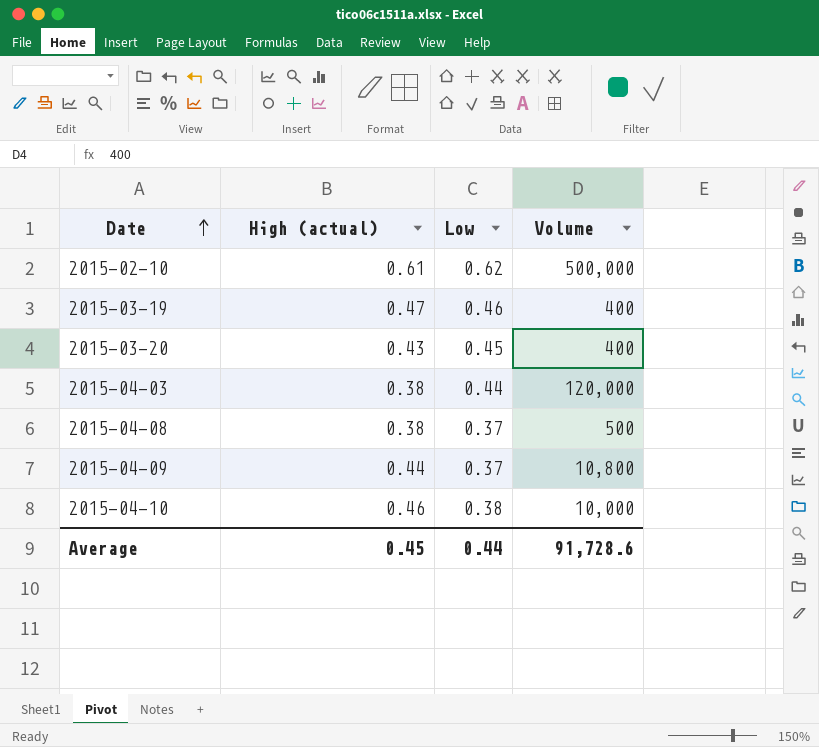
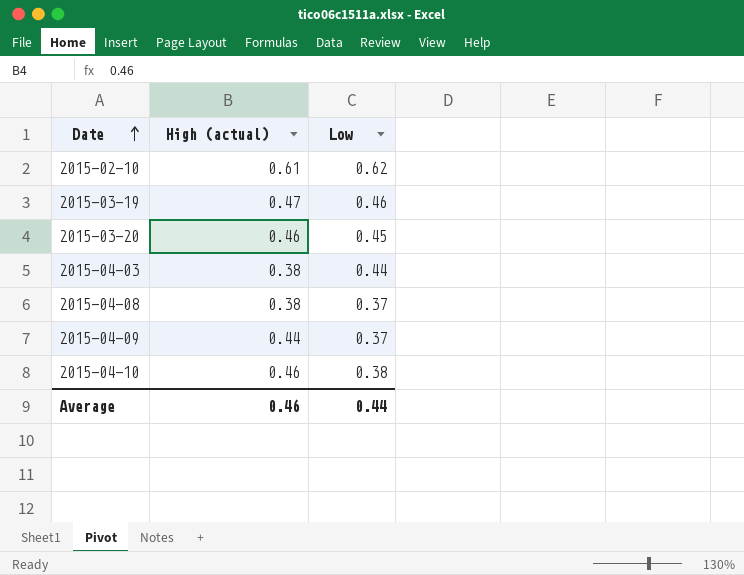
column Volume | position: 4 -> none
2015-03-20 | High (actual): 0.43 -> 0.46
Average | High (actual): 0.45 -> 0.46

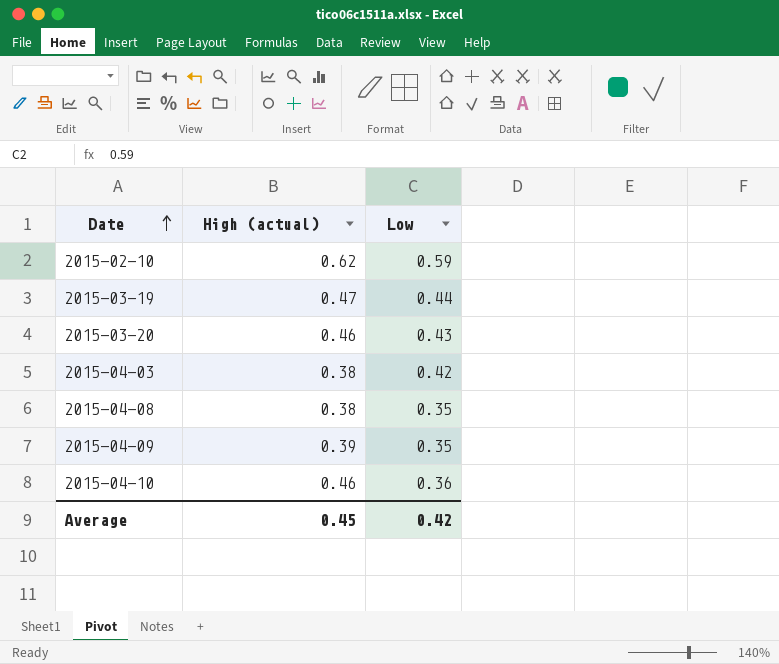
2015-02-10 | High (actual): 0.61 -> 0.62
2015-02-10 | Low: 0.62 -> 0.59
2015-03-19 | Low: 0.46 -> 0.44
2015-03-20 | Low: 0.45 -> 0.43
2015-04-03 | Low: 0.44 -> 0.42
2015-04-08 | Low: 0.37 -> 0.35
2015-04-09 | High (actual): 0.44 -> 0.39
2015-04-09 | Low: 0.37 -> 0.35
2015-04-10 | Low: 0.38 -> 0.36
Average | High (actual): 0.46 -> 0.45
Average | Low: 0.44 -> 0.42

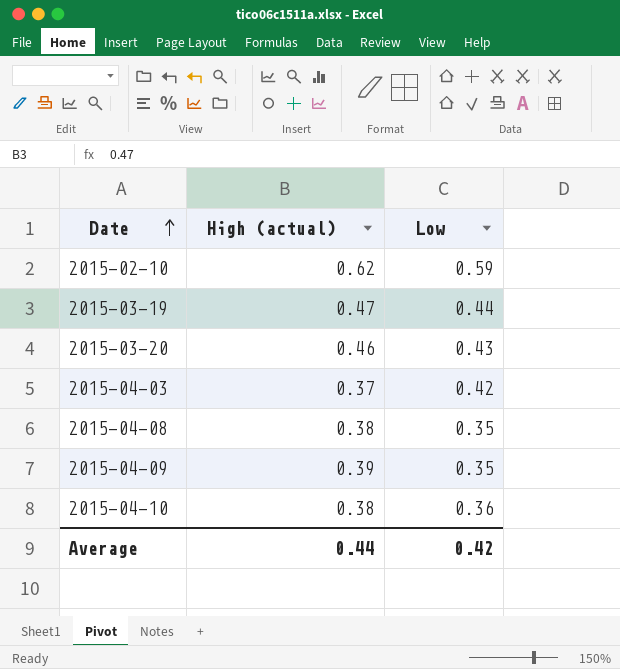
2015-04-03 | High (actual): 0.38 -> 0.37
2015-04-10 | High (actual): 0.46 -> 0.38
Average | High (actual): 0.45 -> 0.44

